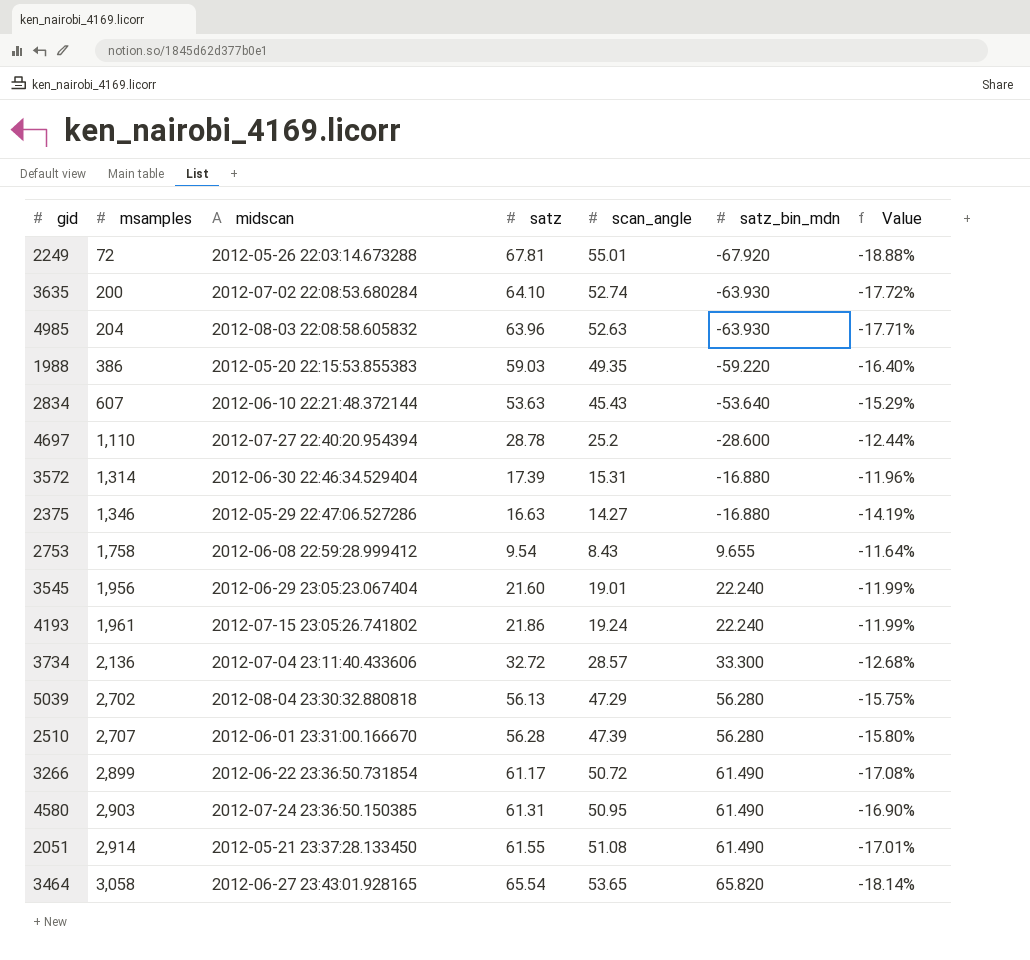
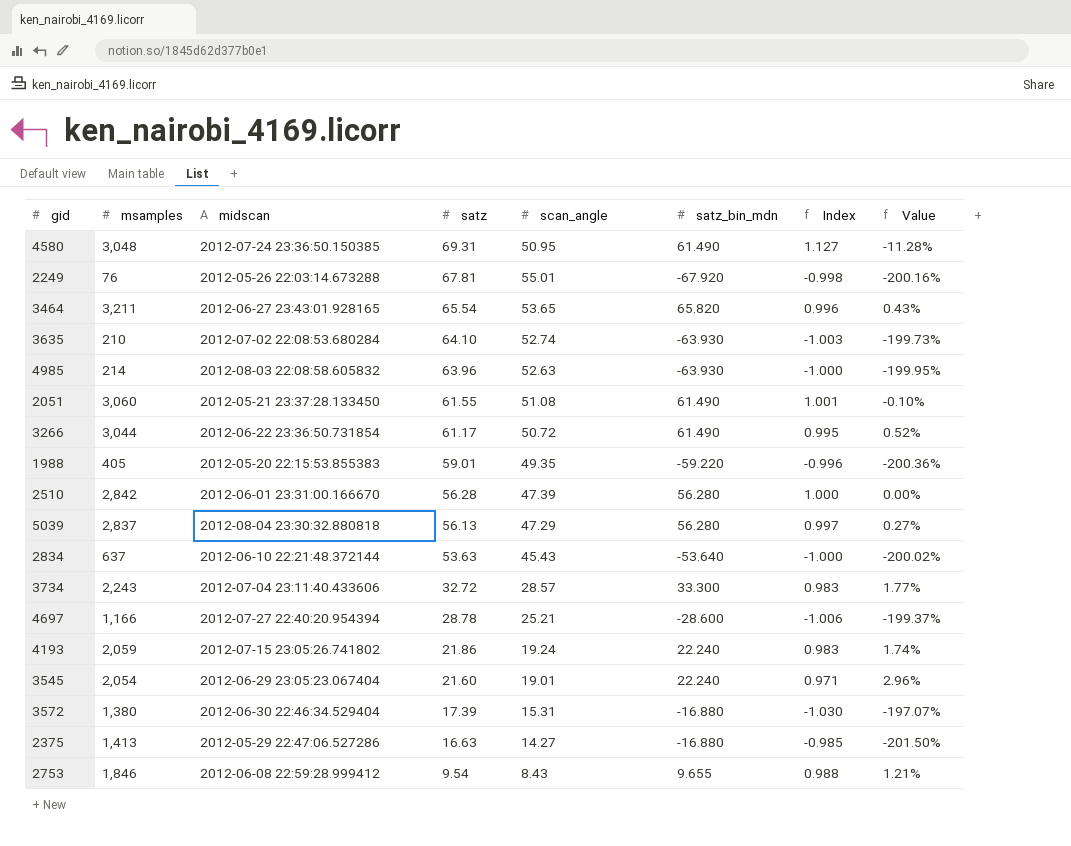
row order: msamples ascending -> satz descending
column Index | formula: none -> [satz] / [satz_bin_mdn]
column Value | formula: ([scan_angle] - [satz]) / [satz] -> ([satz_bin_mdn] - [satz]) / [satz]
4580 | msamples: 2,903 -> 3,048
4580 | satz: 61.31 -> 69.31
2249 | msamples: 72 -> 76
3464 | msamples: 3,058 -> 3,211
3635 | msamples: 200 -> 210
4985 | msamples: 204 -> 214
2051 | msamples: 2,914 -> 3,060
3266 | msamples: 2,899 -> 3,044
1988 | msamples: 386 -> 405
1988 | satz: 59.03 -> 59.01
2510 | msamples: 2,707 -> 2,842
5039 | msamples: 2,702 -> 2,837
2834 | msamples: 607 -> 637
3734 | msamples: 2,136 -> 2,243
4697 | msamples: 1,110 -> 1,166
4697 | scan_angle: 25.2 -> 25.21
4193 | msamples: 1,961 -> 2,059
3545 | msamples: 1,956 -> 2,054
3572 | msamples: 1,314 -> 1,380
2375 | msamples: 1,346 -> 1,413
2753 | msamples: 1,758 -> 1,846

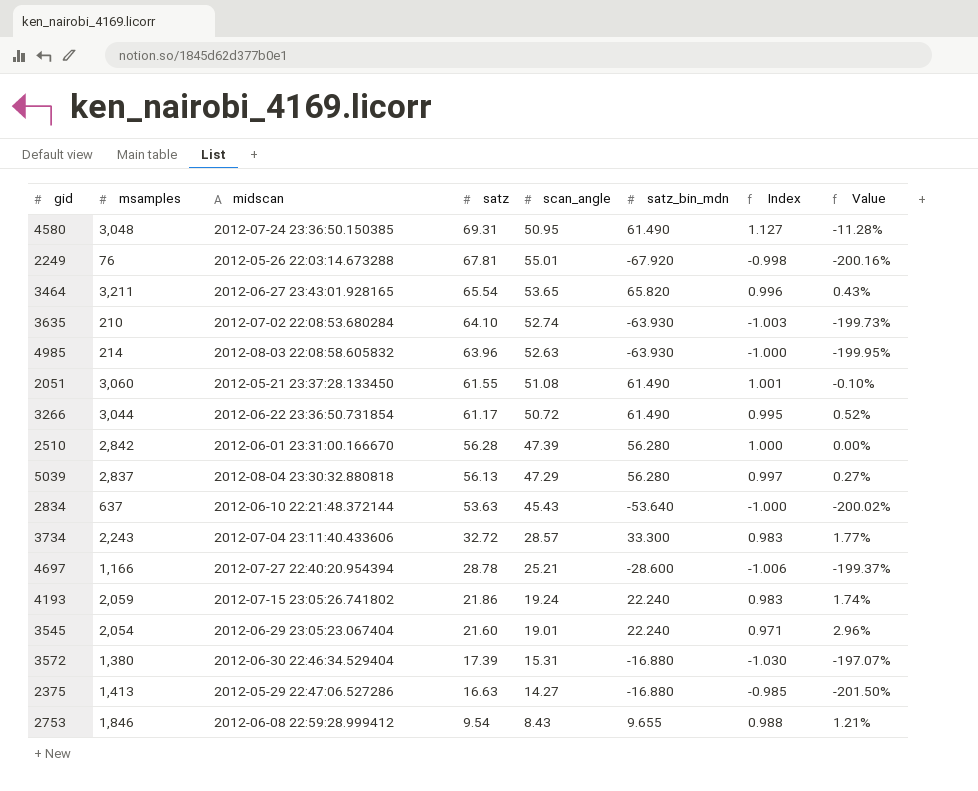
row 1988: 405 | 2012-05-20 22:15:53.855383 | 59.01 | 49.35 | -59.220 | -0.996 | -200.36% -> none

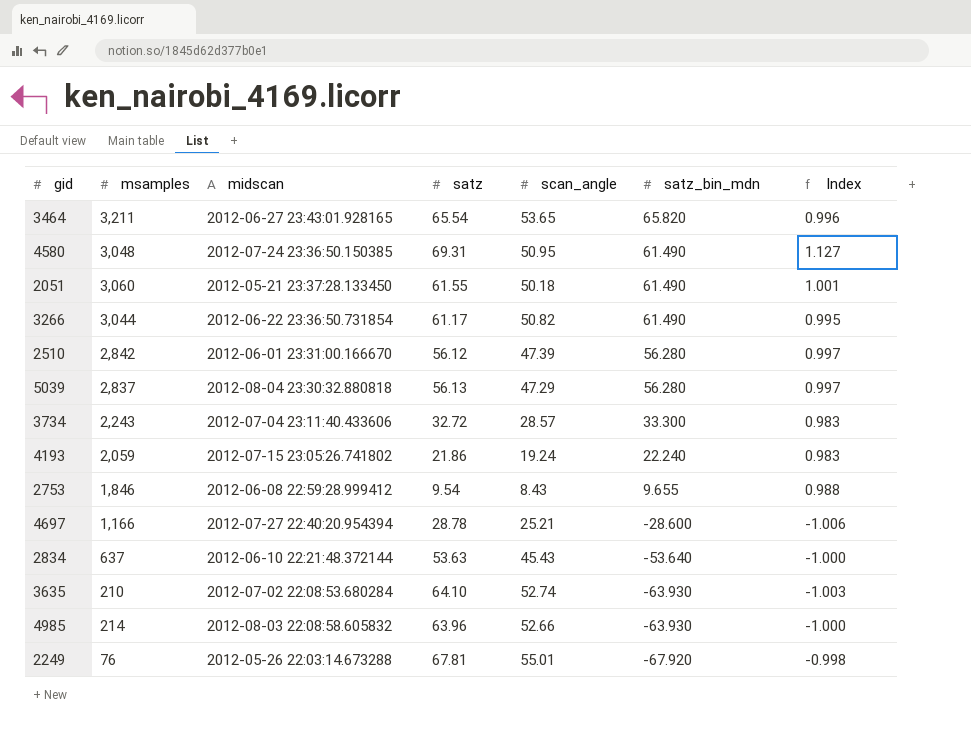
row order: satz descending -> satz_bin_mdn descending
column Value | formula: ([satz_bin_mdn] - [satz]) / [satz] -> none
row 3545: 2,054 | 2012-06-29 23:05:23.067404 | 21.60 | 19.01 | 22.240 | 0.971 | 2.96% -> none
row 3572: 1,380 | 2012-06-30 22:46:34.529404 | 17.39 | 15.31 | -16.880 | -1.030 | -197.07% -> none
row 2375: 1,413 | 2012-05-29 22:47:06.527286 | 16.63 | 14.27 | -16.880 | -0.985 | -201.50% -> none
2051 | scan_angle: 51.08 -> 50.18
3266 | scan_angle: 50.72 -> 50.82
2510 | satz: 56.28 -> 56.12
2510 | Index: 1.000 -> 0.997
4985 | scan_angle: 52.63 -> 52.66

